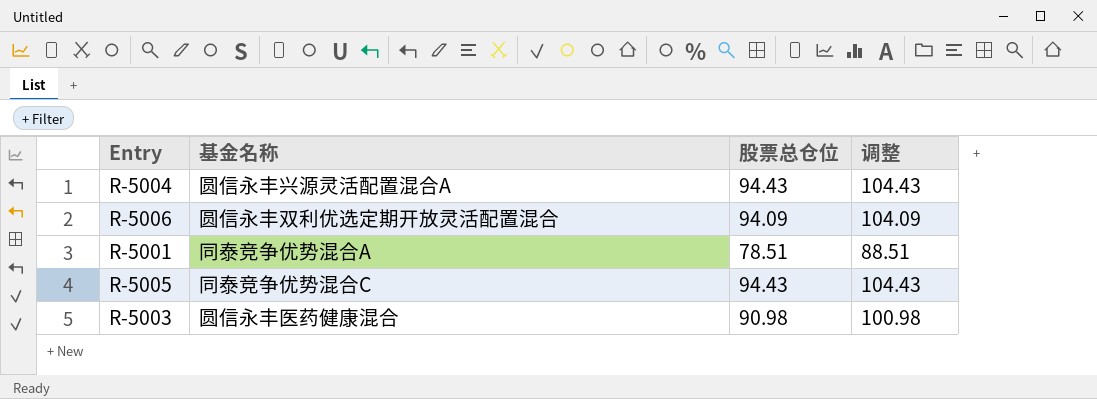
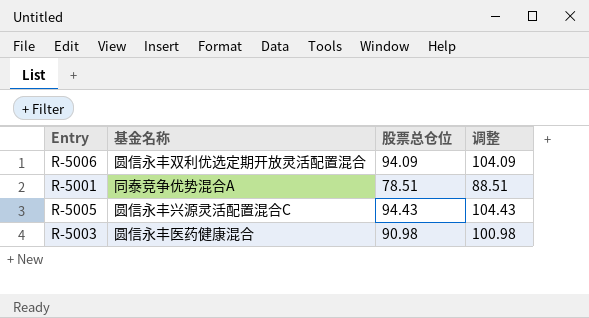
row R-5004: 圆信永丰兴源灵活配置混合A | 94.43 | 104.43 -> none
R-5005 | 基金名称: 同泰竞争优势混合C -> 圆信永丰兴源灵活配置混合C

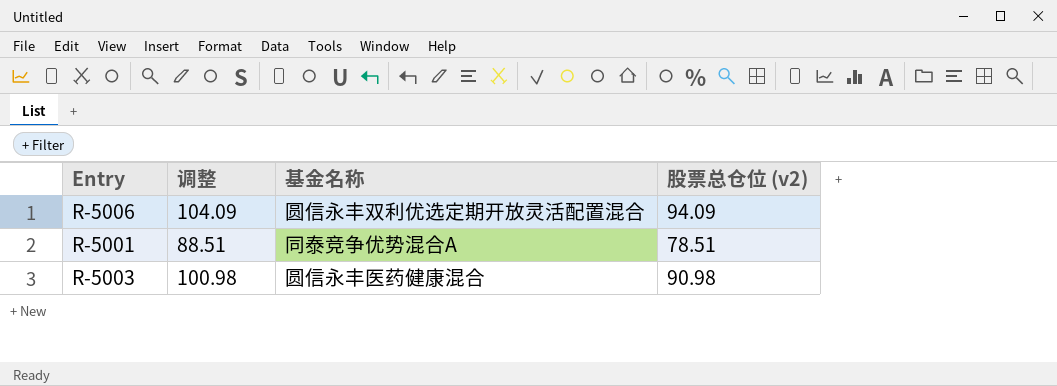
column 调整 | position: 4 -> 2
column name: 股票总仓位 -> 股票总仓位 (v2)
row R-5005: 圆信永丰兴源灵活配置混合C | 94.43 | 104.43 -> none

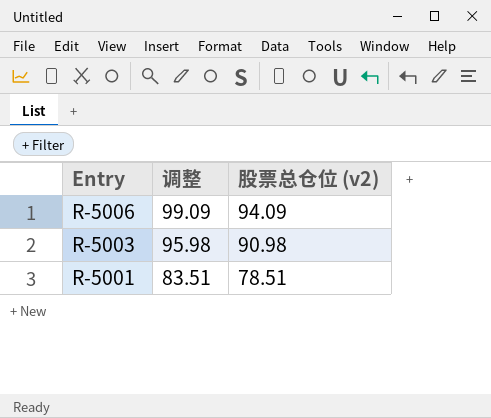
row order: none -> Entry descending
column 基金名称 | position: 3 -> none
column 调整 | formula: [股票总仓位 (v2)] + 10 -> [股票总仓位 (v2)] + 5

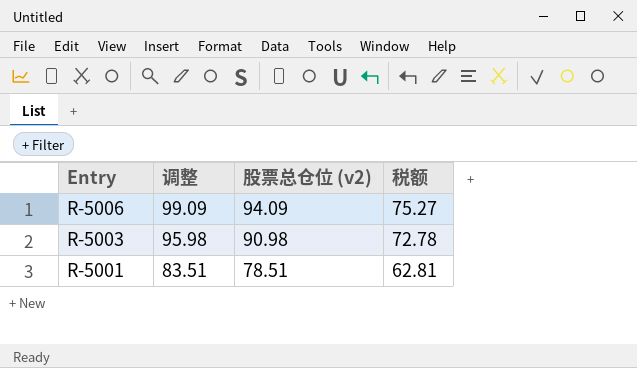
column 税额 | formula: none -> [股票总仓位 (v2)] * 0.8

